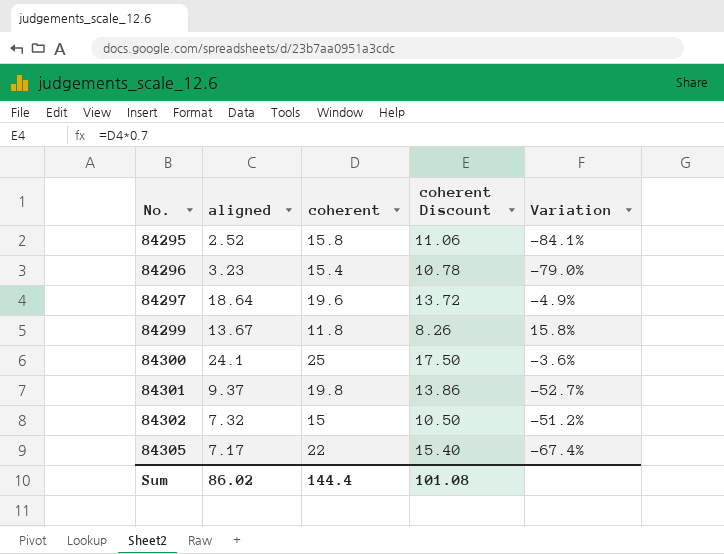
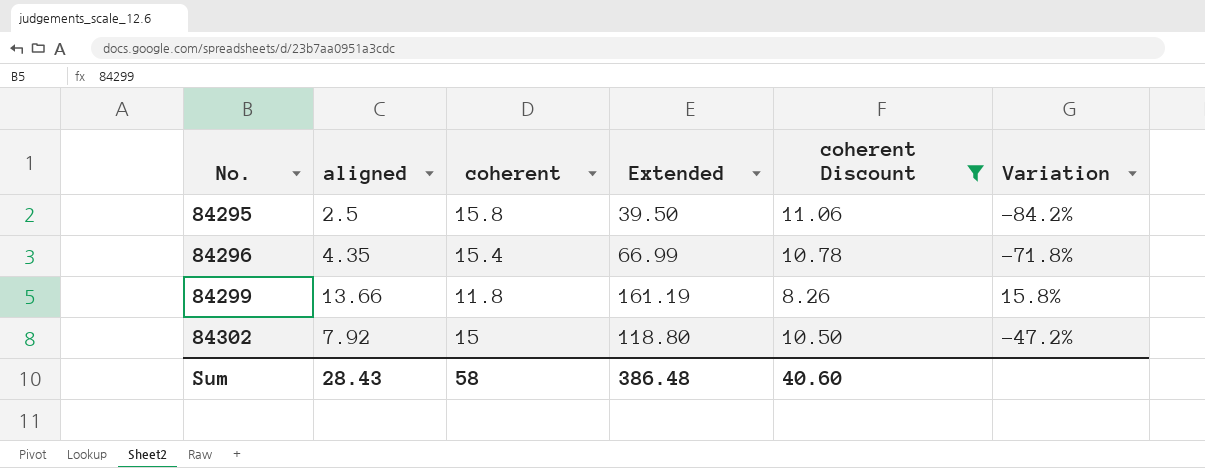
filter: none -> coherent Discount <= 11.06
column Extended | formula: none -> [aligned] * [coherent]
84295 | aligned: 2.52 -> 2.5
84295 | Variation: -84.1% -> -84.2%
84296 | aligned: 3.23 -> 4.35
84296 | Variation: -79.0% -> -71.8%
84299 | aligned: 13.67 -> 13.66
84302 | aligned: 7.32 -> 7.92
84302 | Variation: -51.2% -> -47.2%
Sum | aligned: 86.02 -> 28.43
Sum | coherent: 144.4 -> 58
Sum | coherent Discount: 101.08 -> 40.60

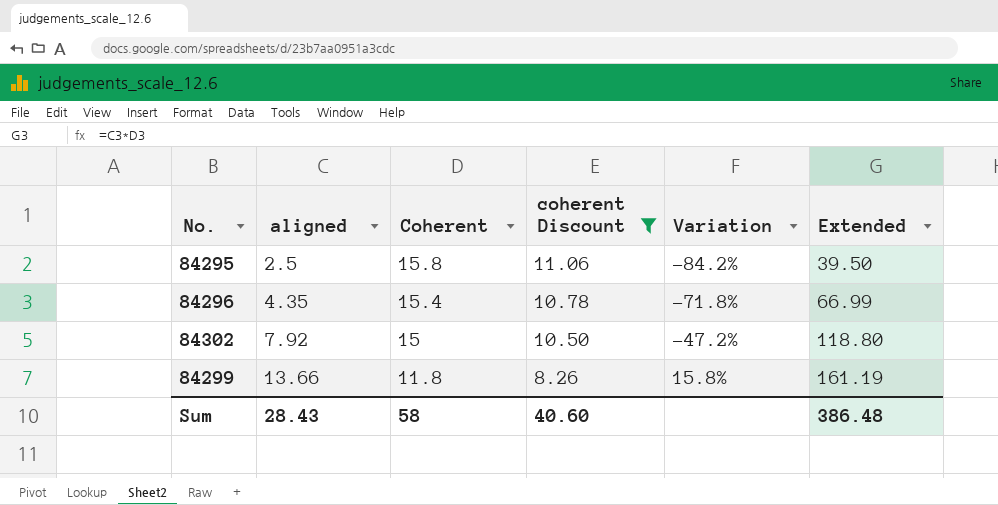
row order: No. ascending -> aligned ascending
column name: coherent -> Coherent
column Extended | position: 4 -> 6

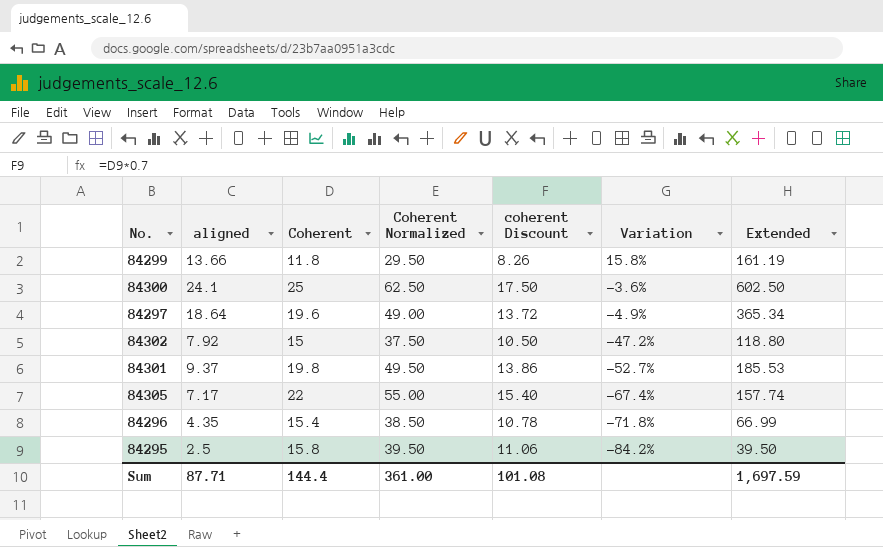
filter: coherent Discount <= 11.06 -> none
row order: aligned ascending -> Variation descending
column Coherent Normalized | formula: none -> [Coherent] * 2.5
Sum | aligned: 28.43 -> 87.71
Sum | Coherent: 58 -> 144.4
Sum | coherent Discount: 40.60 -> 101.08
Sum | Extended: 386.48 -> 1,697.59

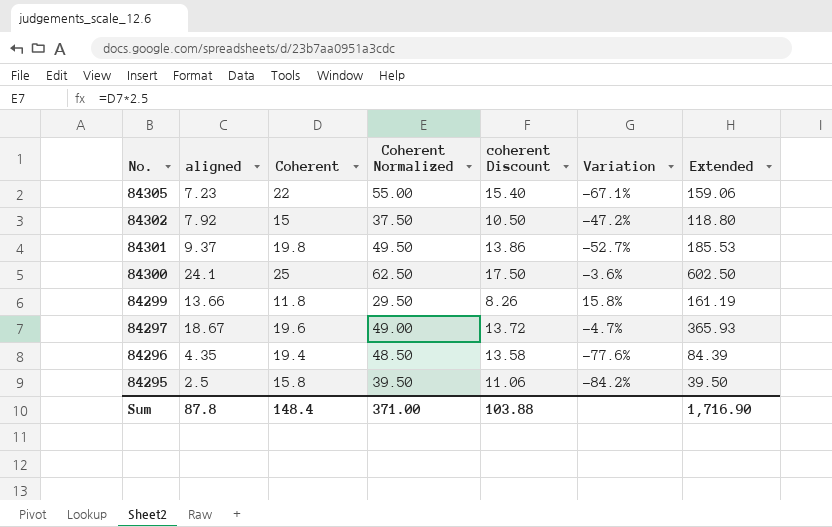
row order: Variation descending -> No. descending
84305 | aligned: 7.17 -> 7.23
84305 | Variation: -67.4% -> -67.1%
84305 | Extended: 157.74 -> 159.06
84297 | aligned: 18.64 -> 18.67
84297 | Variation: -4.9% -> -4.7%
84297 | Extended: 365.34 -> 365.93
84296 | Coherent: 15.4 -> 19.4
84296 | Coherent Normalized: 38.50 -> 48.50
84296 | coherent Discount: 10.78 -> 13.58
84296 | Variation: -71.8% -> -77.6%
84296 | Extended: 66.99 -> 84.39
Sum | aligned: 87.71 -> 87.8
Sum | Coherent: 144.4 -> 148.4
Sum | Coherent Normalized: 361.00 -> 371.00
Sum | coherent Discount: 101.08 -> 103.88
Sum | Extended: 1,697.59 -> 1,716.90

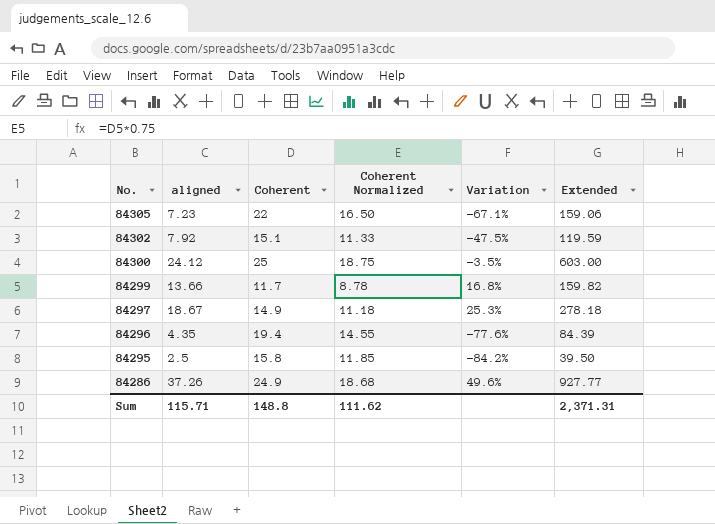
column coherent Discount | formula: [Coherent] * 0.7 -> none
column Coherent Normalized | formula: [Coherent] * 2.5 -> [Coherent] * 0.75
row 84301: 9.37 | 19.8 | 49.50 | 13.86 | -52.7% | 185.53 -> none
84302 | Coherent: 15 -> 15.1
84302 | Variation: -47.2% -> -47.5%
84302 | Extended: 118.80 -> 119.59
84300 | aligned: 24.1 -> 24.12
84300 | Variation: -3.6% -> -3.5%
84300 | Extended: 602.50 -> 603.00
84299 | Coherent: 11.8 -> 11.7
84299 | Variation: 15.8% -> 16.8%
84299 | Extended: 161.19 -> 159.82
84297 | Coherent: 19.6 -> 14.9
84297 | Variation: -4.7% -> 25.3%
84297 | Extended: 365.93 -> 278.18
row 84286: none -> 37.26 | 24.9 | 18.68 | 49.6% | 927.77
Sum | aligned: 87.8 -> 115.71
Sum | Coherent: 148.4 -> 148.8
Sum | Coherent Normalized: 371.00 -> 111.62
Sum | Extended: 1,716.90 -> 2,371.31

